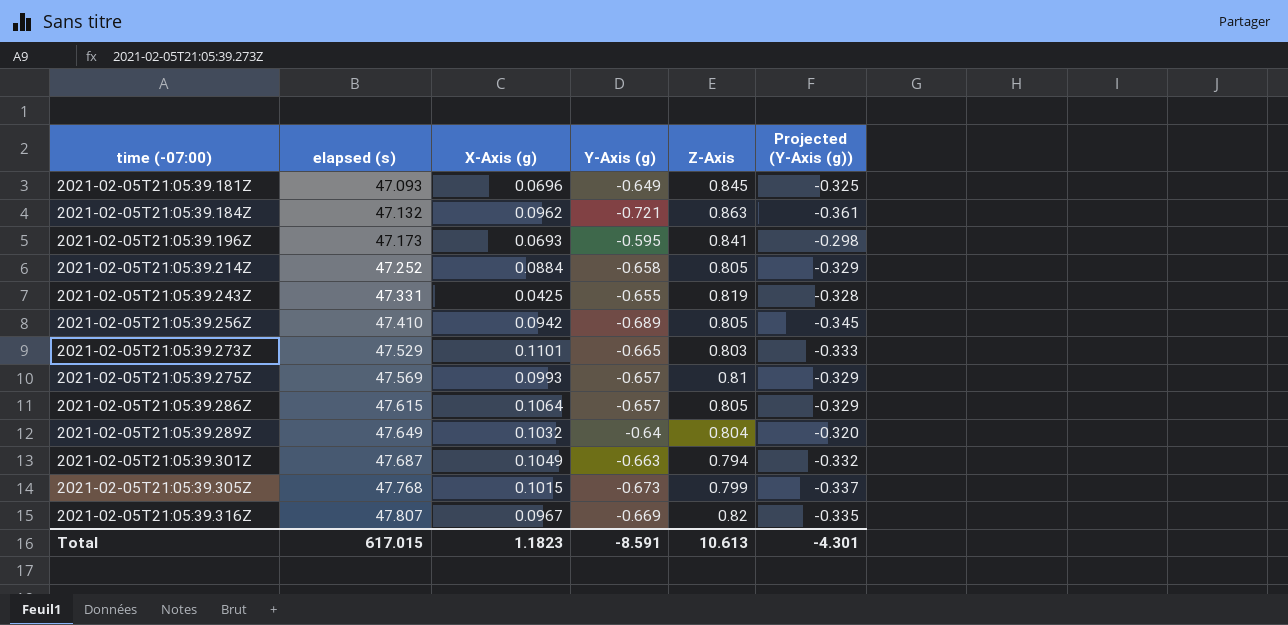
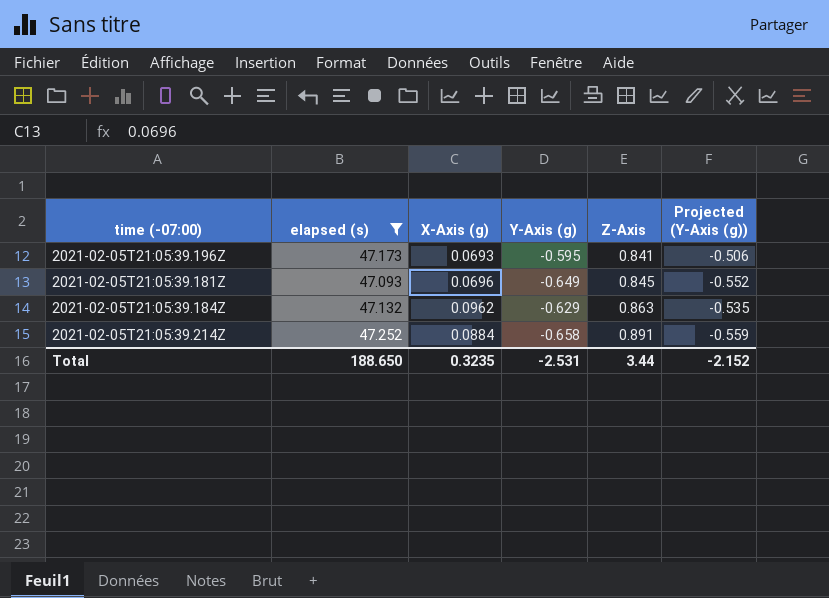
filter: none -> elapsed (s) <= 47.252
row order: time (-07:00) ascending -> Z-Axis ascending
column Projected (Y-Axis (g)) | formula: [Y-Axis (g)] * 0.5 -> [Y-Axis (g)] * 0.85
2021-02-05T21:05:39.184Z | Y-Axis (g): -0.721 -> -0.629
2021-02-05T21:05:39.214Z | Z-Axis: 0.805 -> 0.891
Total | elapsed (s): 617.015 -> 188.650
Total | X-Axis (g): 1.1823 -> 0.3235
Total | Y-Axis (g): -8.591 -> -2.531
Total | Z-Axis: 10.613 -> 3.44
Total | Projected (Y-Axis (g)): -4.301 -> -2.152

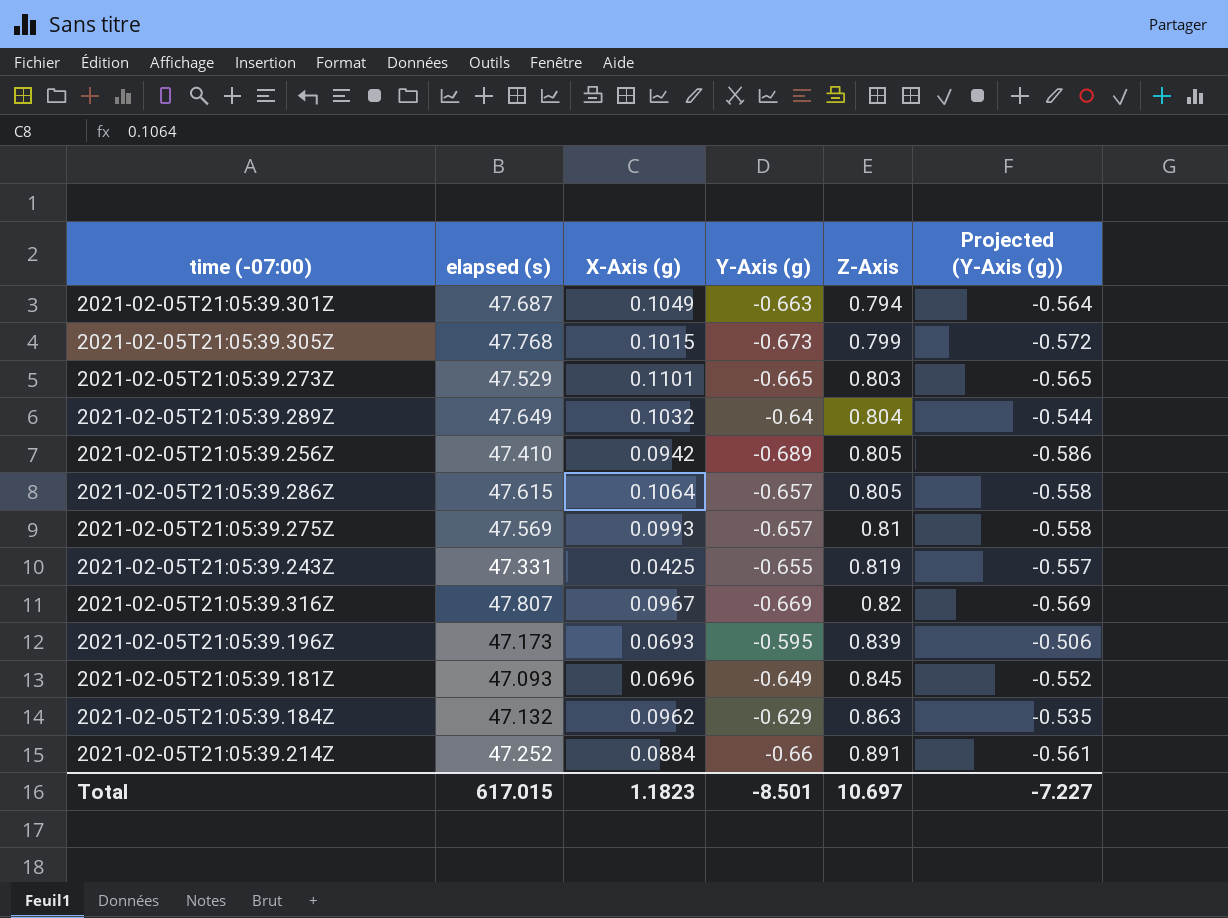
filter: elapsed (s) <= 47.252 -> none
2021-02-05T21:05:39.196Z | Z-Axis: 0.841 -> 0.839
2021-02-05T21:05:39.214Z | Y-Axis (g): -0.658 -> -0.66
2021-02-05T21:05:39.214Z | Projected (Y-Axis (g)): -0.559 -> -0.561
Total | elapsed (s): 188.650 -> 617.015
Total | X-Axis (g): 0.3235 -> 1.1823
Total | Y-Axis (g): -2.531 -> -8.501
Total | Z-Axis: 3.44 -> 10.697
Total | Projected (Y-Axis (g)): -2.152 -> -7.227

